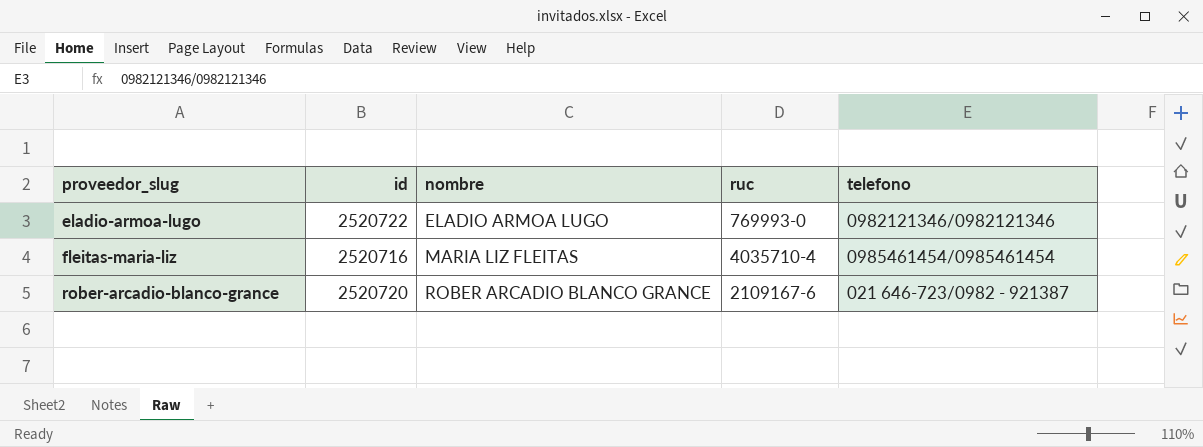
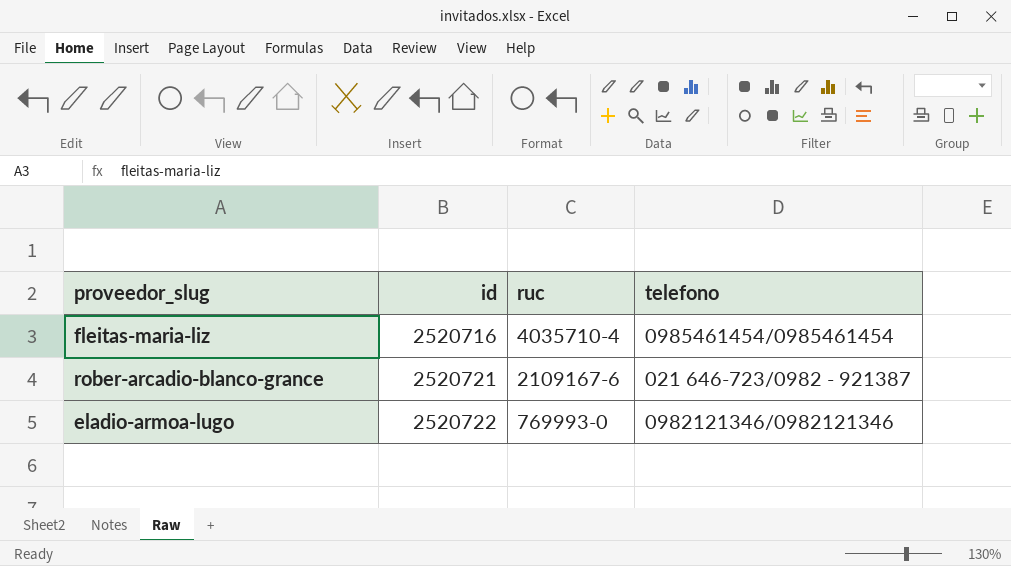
row order: proveedor_slug ascending -> id ascending
column nombre | position: 3 -> none
rober-arcadio-blanco-grance | id: 2520720 -> 2520721

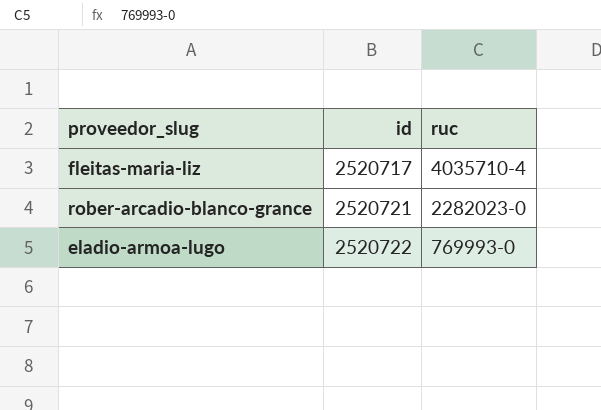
column telefono | position: 4 -> none
fleitas-maria-liz | id: 2520716 -> 2520717
rober-arcadio-blanco-grance | ruc: 2109167-6 -> 2282023-0

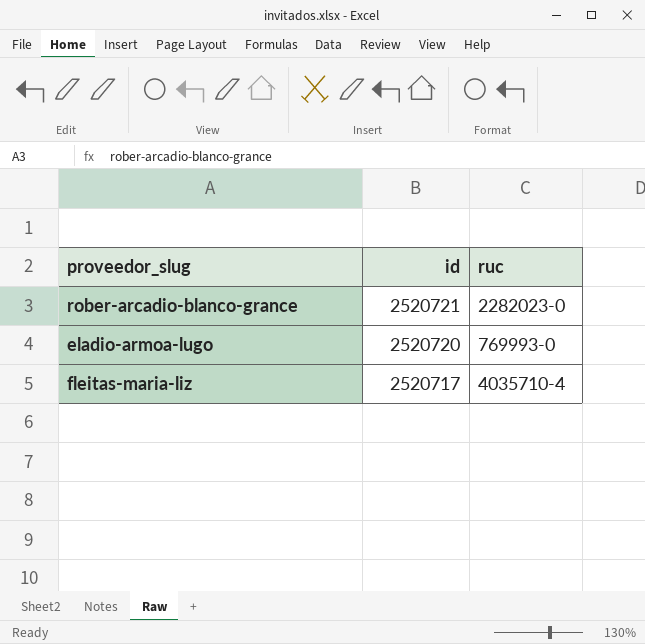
row order: id ascending -> id descending
eladio-armoa-lugo | id: 2520722 -> 2520720

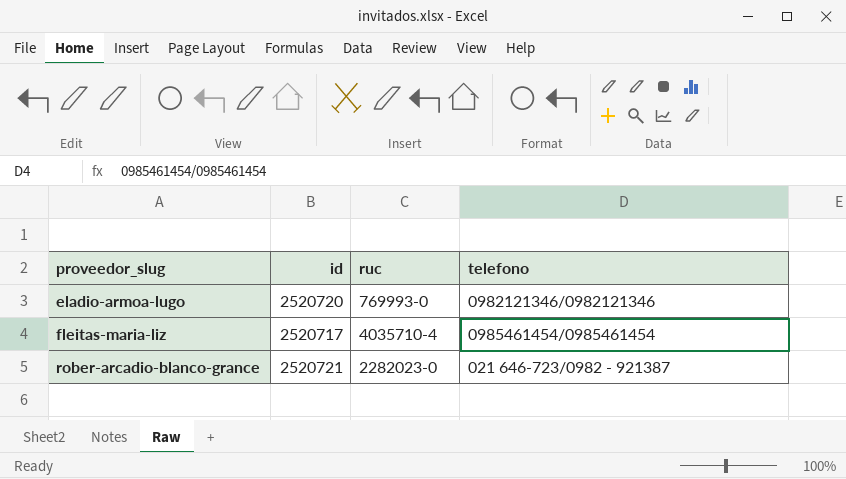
row order: id descending -> proveedor_slug ascending
column telefono | position: none -> 4

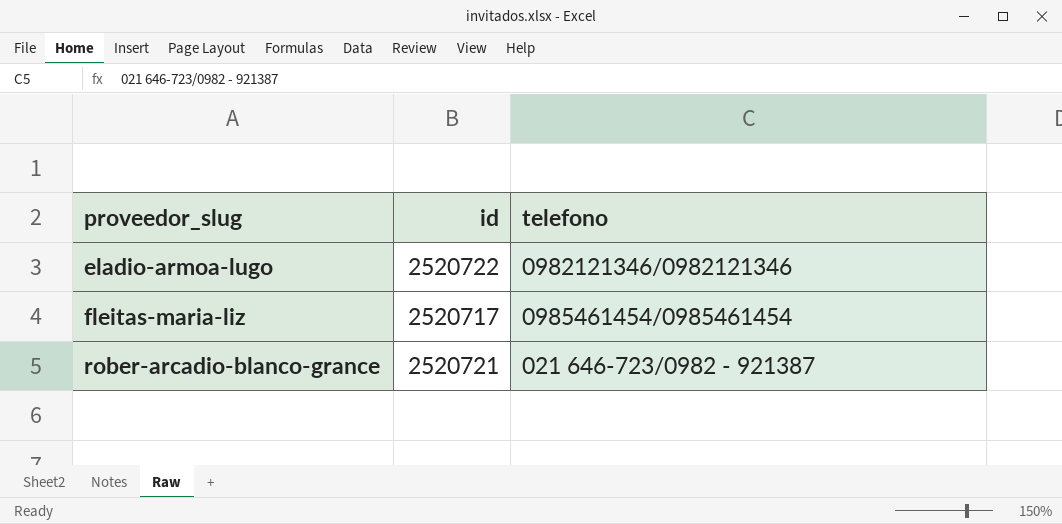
column ruc | position: 3 -> none
eladio-armoa-lugo | id: 2520720 -> 2520722

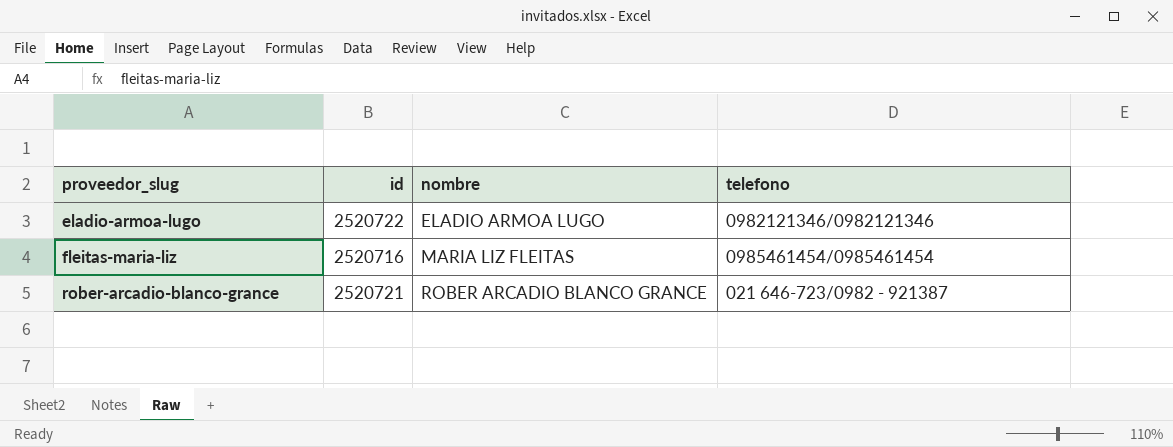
column nombre | position: none -> 3
fleitas-maria-liz | id: 2520717 -> 2520716

